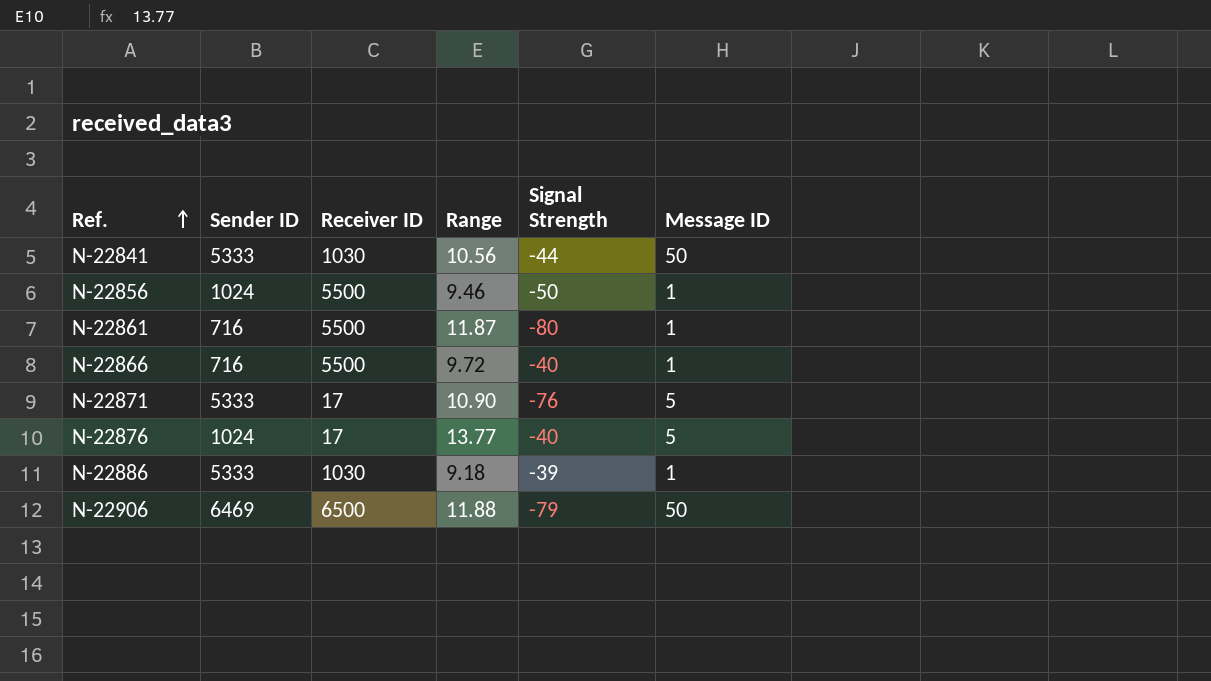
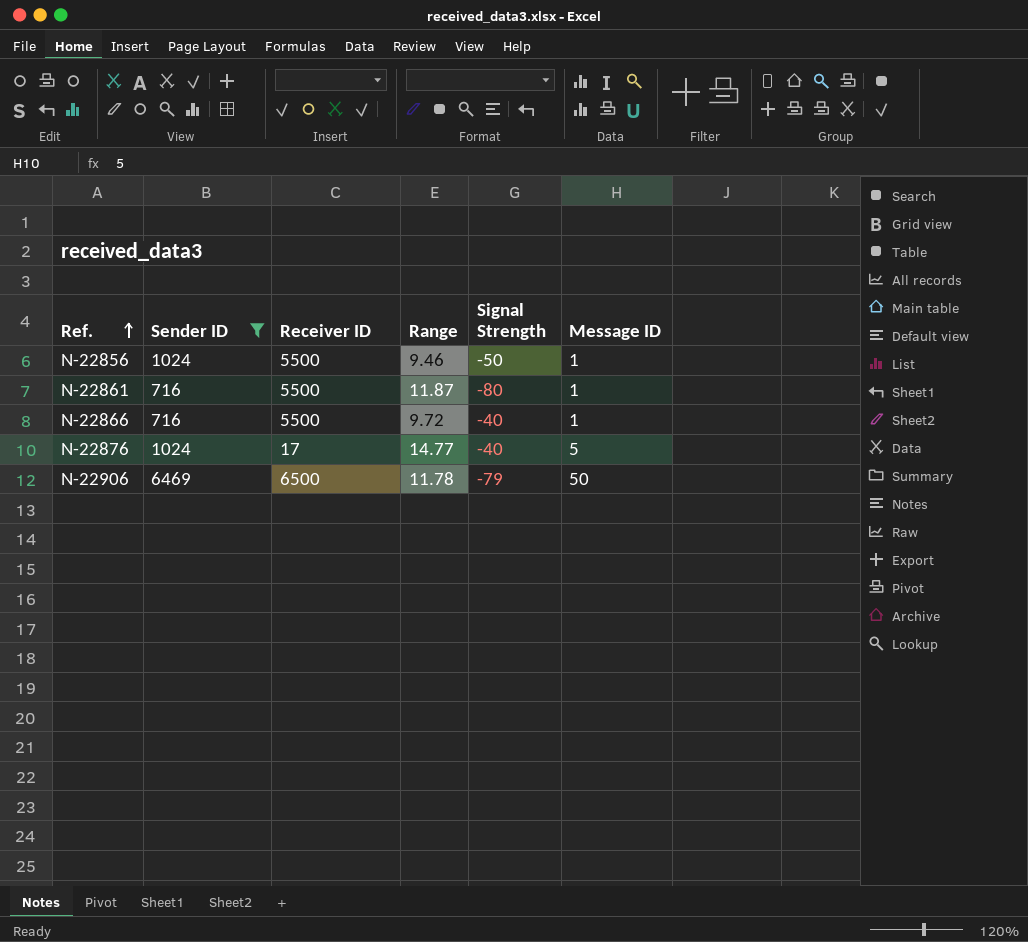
filter: none -> Sender ID != 5333
N-22876 | Range: 13.77 -> 14.77
N-22906 | Range: 11.88 -> 11.78

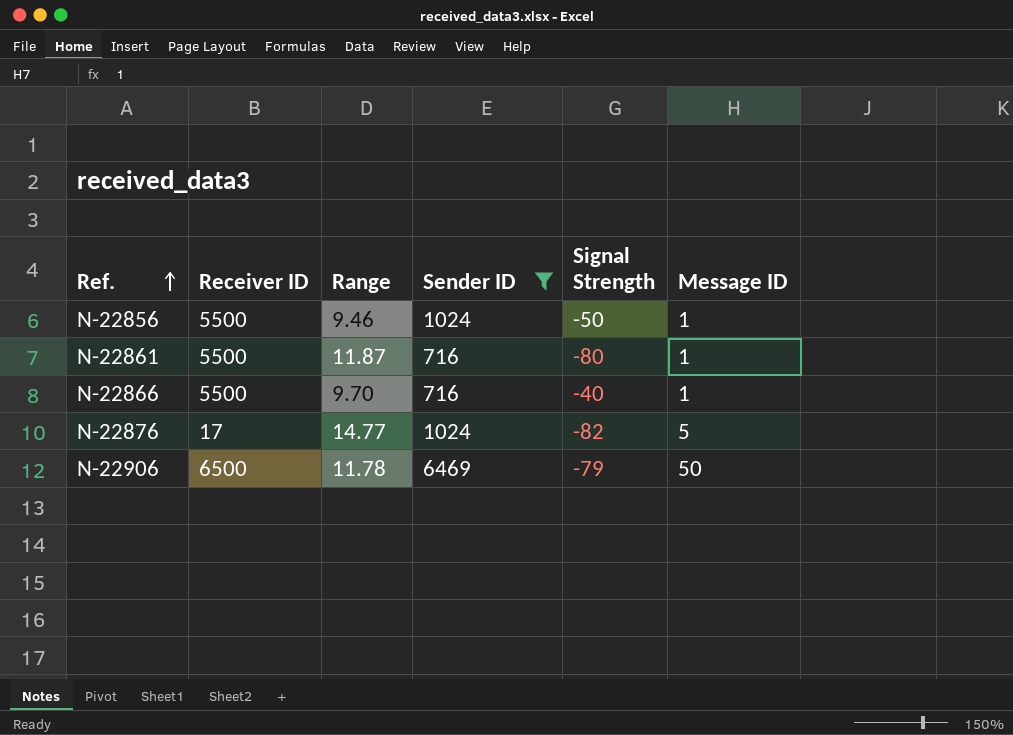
column Sender ID | position: 2 -> 4
N-22866 | Range: 9.72 -> 9.70
N-22876 | Signal Strength: -40 -> -82

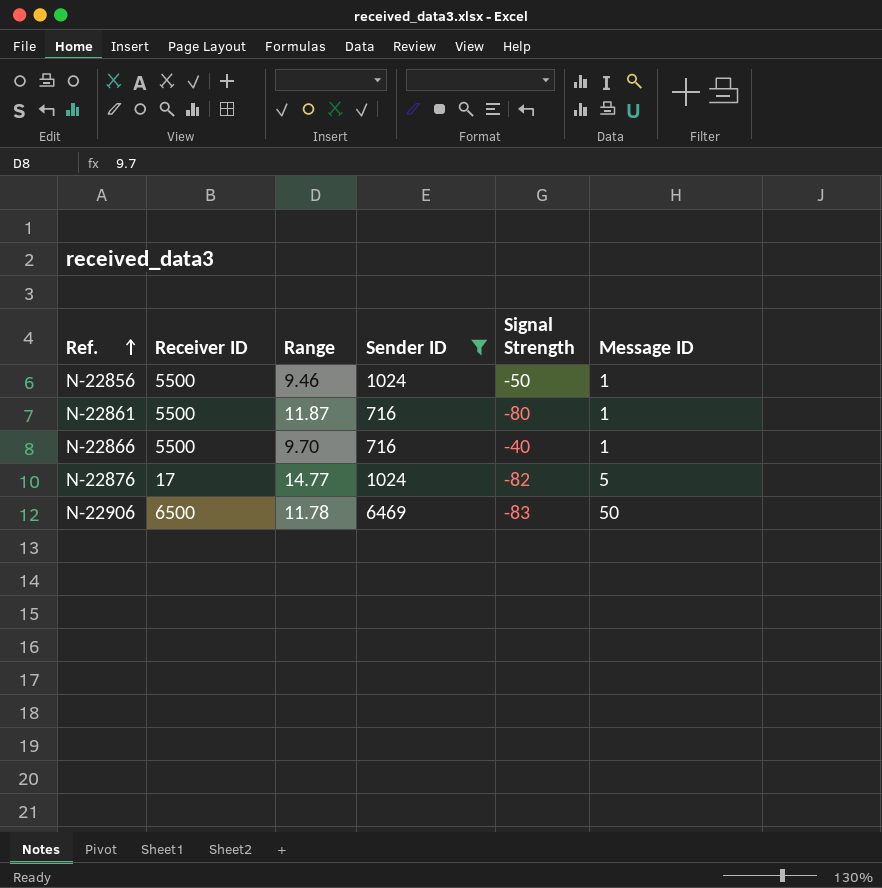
N-22906 | Signal Strength: -79 -> -83

